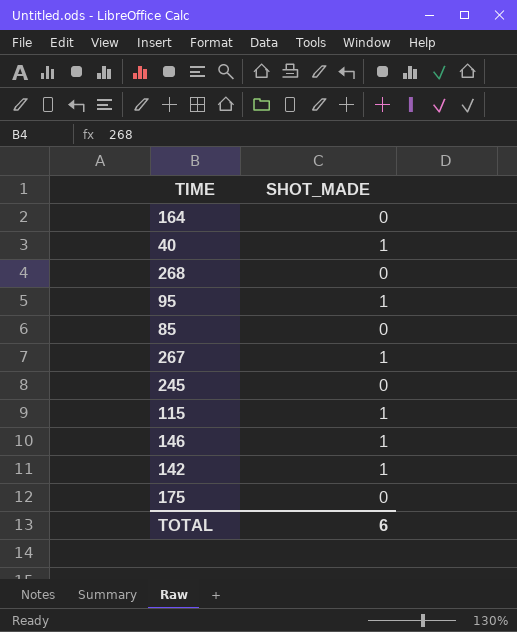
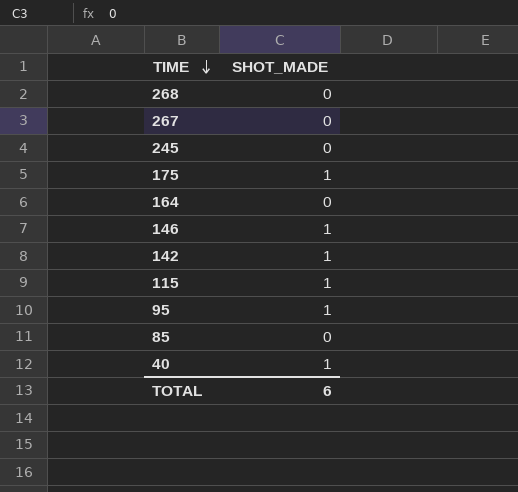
row order: none -> TIME descending
267 | SHOT_MADE: 1 -> 0
175 | SHOT_MADE: 0 -> 1

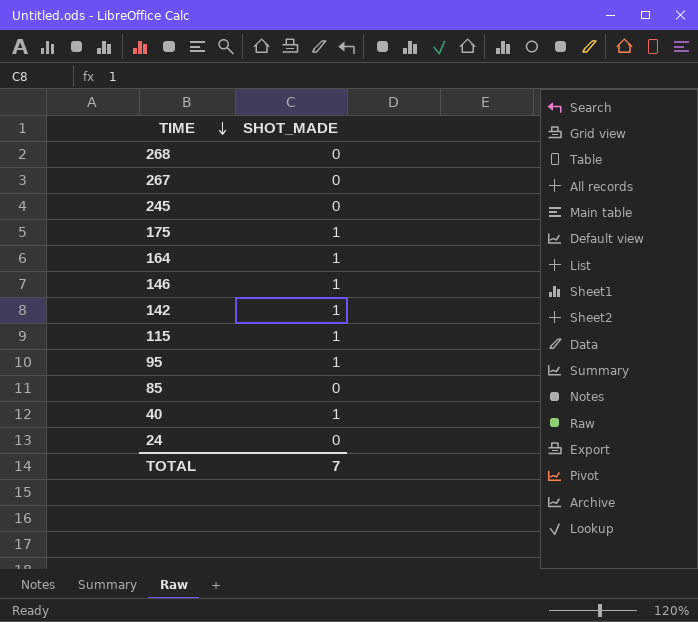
164 | SHOT_MADE: 0 -> 1
row 24: none -> 0
TOTAL | SHOT_MADE: 6 -> 7

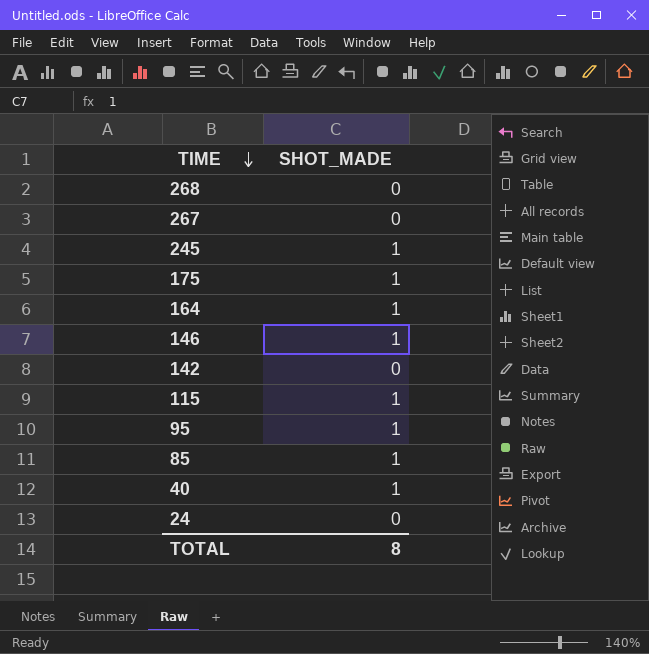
245 | SHOT_MADE: 0 -> 1
142 | SHOT_MADE: 1 -> 0
85 | SHOT_MADE: 0 -> 1
TOTAL | SHOT_MADE: 7 -> 8

